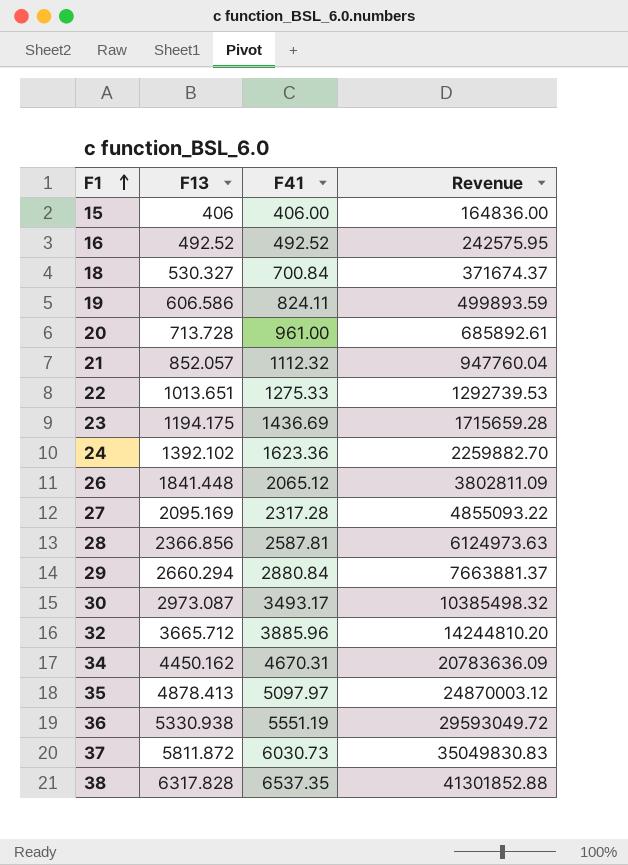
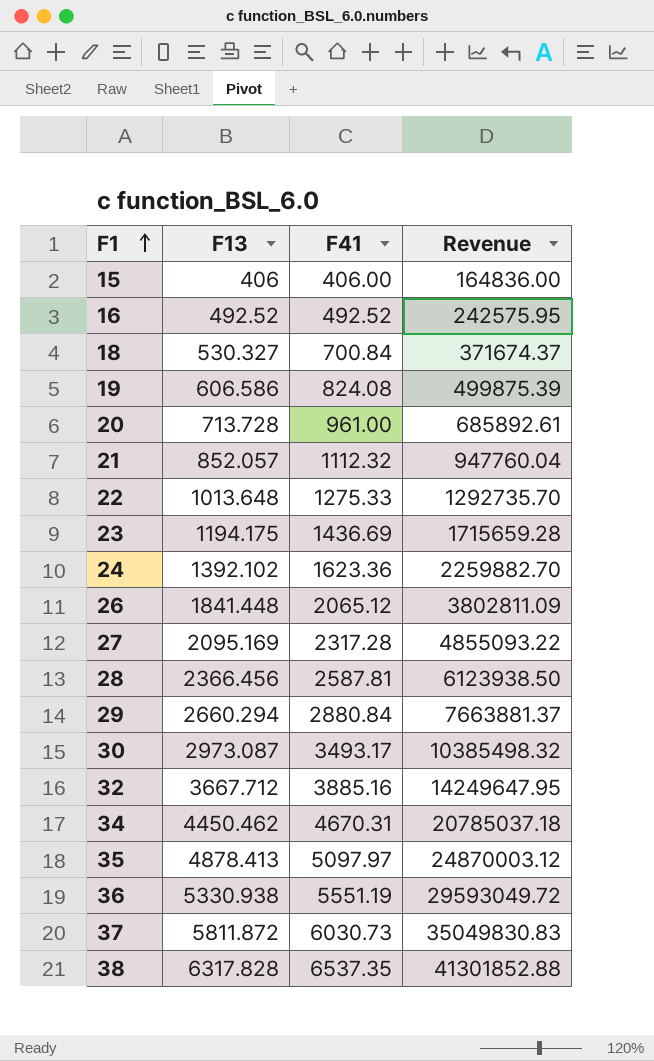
19 | F41: 824.11 -> 824.08
19 | Revenue: 499893.59 -> 499875.39
22 | F13: 1013.651 -> 1013.648
22 | Revenue: 1292739.53 -> 1292735.70
28 | F13: 2366.856 -> 2366.456
28 | Revenue: 6124973.63 -> 6123938.50
32 | F13: 3665.712 -> 3667.712
32 | F41: 3885.96 -> 3885.16
32 | Revenue: 14244810.20 -> 14249647.95
34 | F13: 4450.162 -> 4450.462
34 | Revenue: 20783636.09 -> 20785037.18

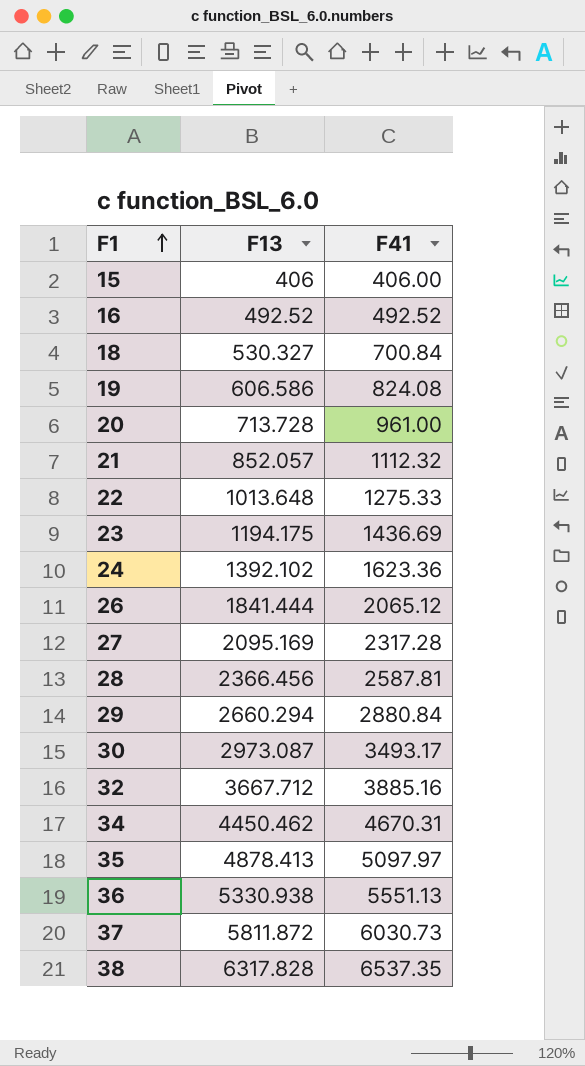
column Revenue | formula: [F13] * [F41] -> none
26 | F13: 1841.448 -> 1841.444
36 | F41: 5551.19 -> 5551.13

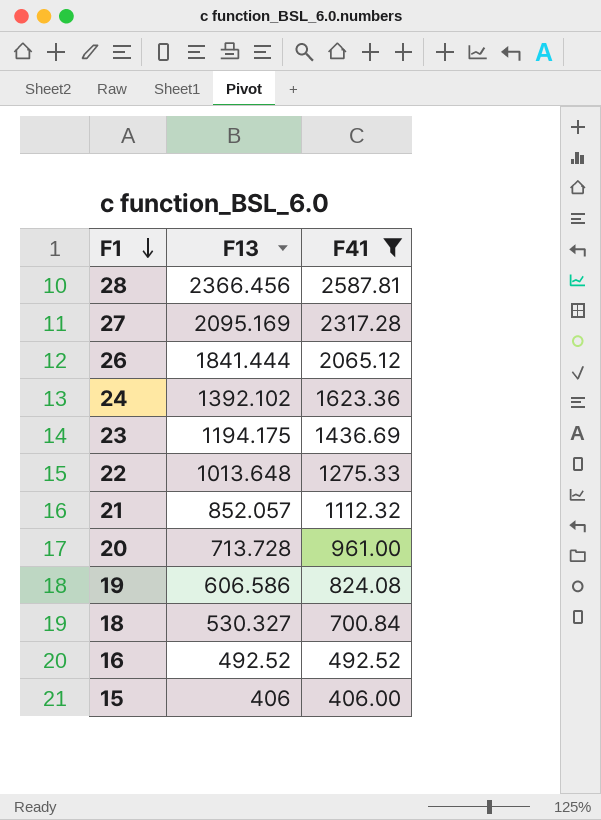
filter: none -> F41 <= 2587.81
row order: F1 ascending -> F1 descending

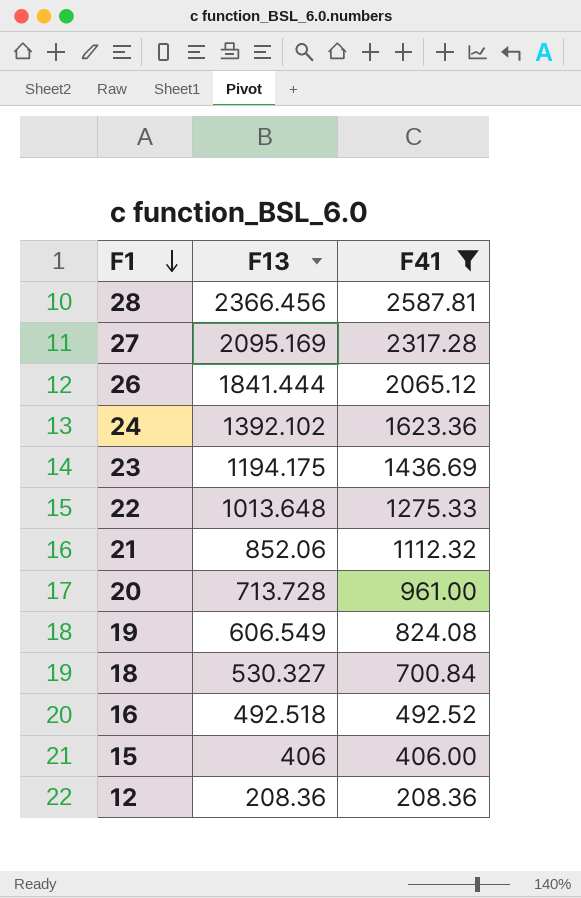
21 | F13: 852.057 -> 852.06
19 | F13: 606.586 -> 606.549
16 | F13: 492.52 -> 492.518
row 12: none -> 208.36 | 208.36

